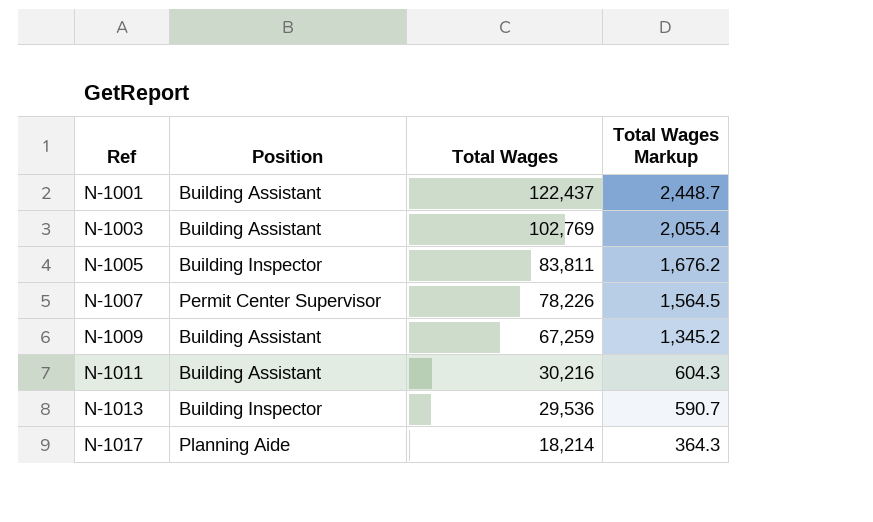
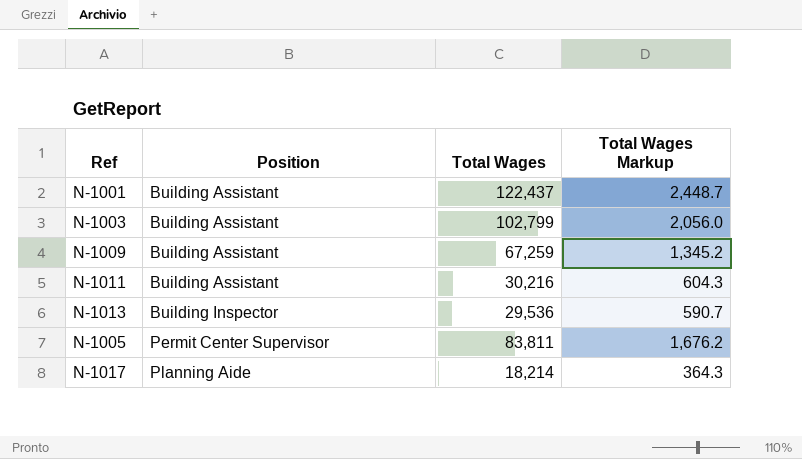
row order: Ref ascending -> Position ascending
row N-1007: Permit Center Supervisor | 78,226 | 1,564.5 -> none
N-1003 | Total Wages: 102,769 -> 102,799
N-1003 | Total Wages Markup: 2,055.4 -> 2,056.0
N-1005 | Position: Building Inspector -> Permit Center Supervisor

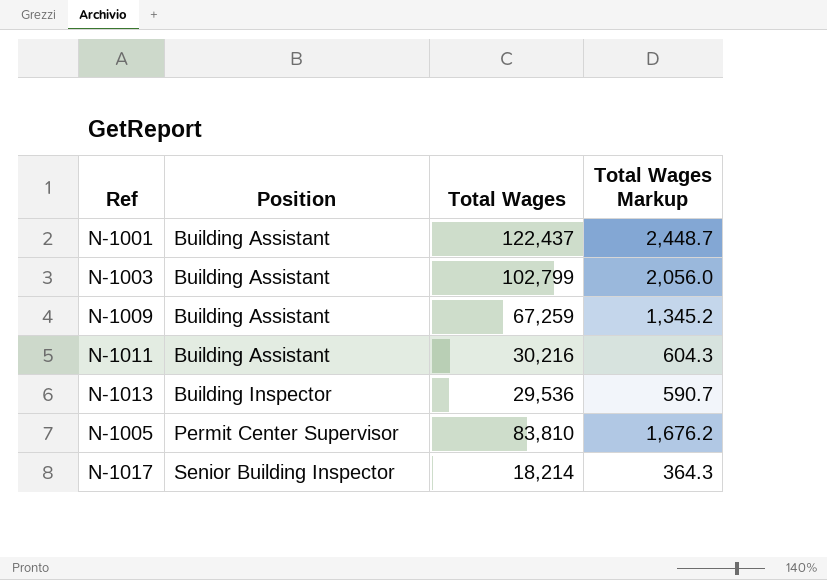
N-1005 | Total Wages: 83,811 -> 83,810
N-1017 | Position: Planning Aide -> Senior Building Inspector

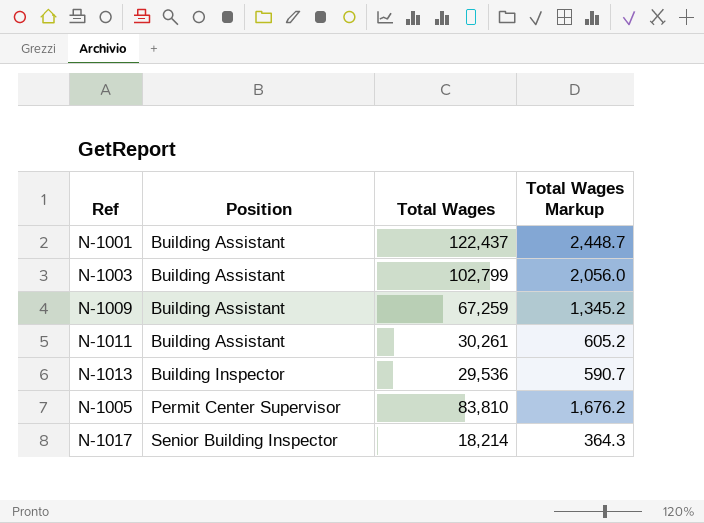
N-1011 | Total Wages: 30,216 -> 30,261
N-1011 | Total Wages Markup: 604.3 -> 605.2

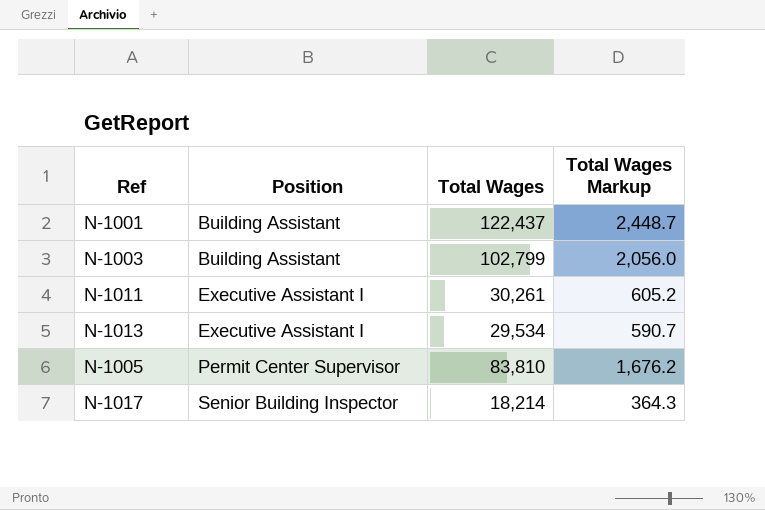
row N-1009: Building Assistant | 67,259 | 1,345.2 -> none
N-1011 | Position: Building Assistant -> Executive Assistant I
N-1013 | Position: Building Inspector -> Executive Assistant I
N-1013 | Total Wages: 29,536 -> 29,534

